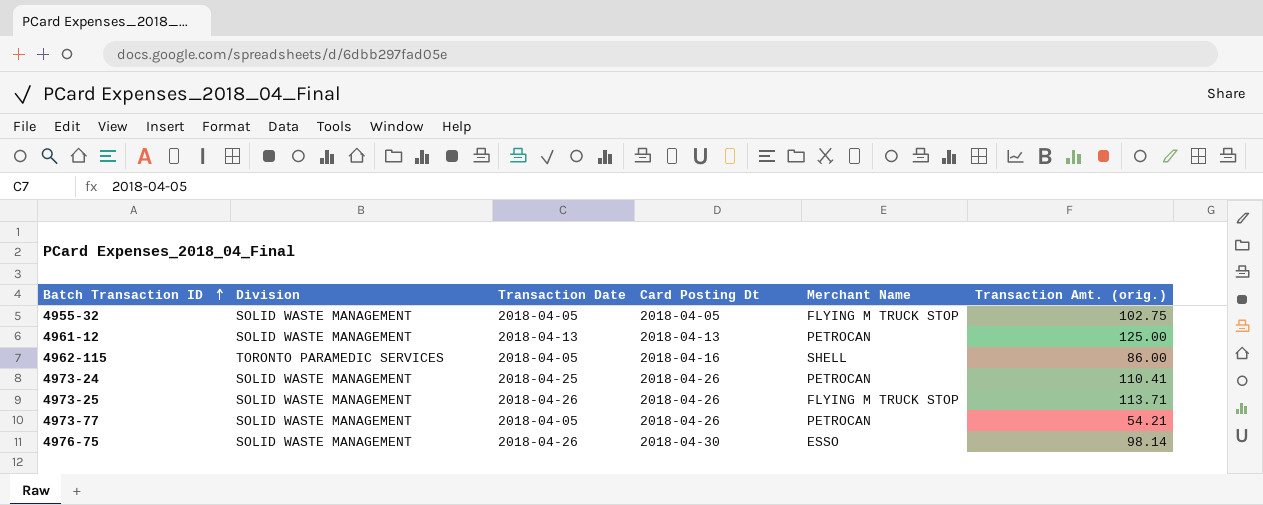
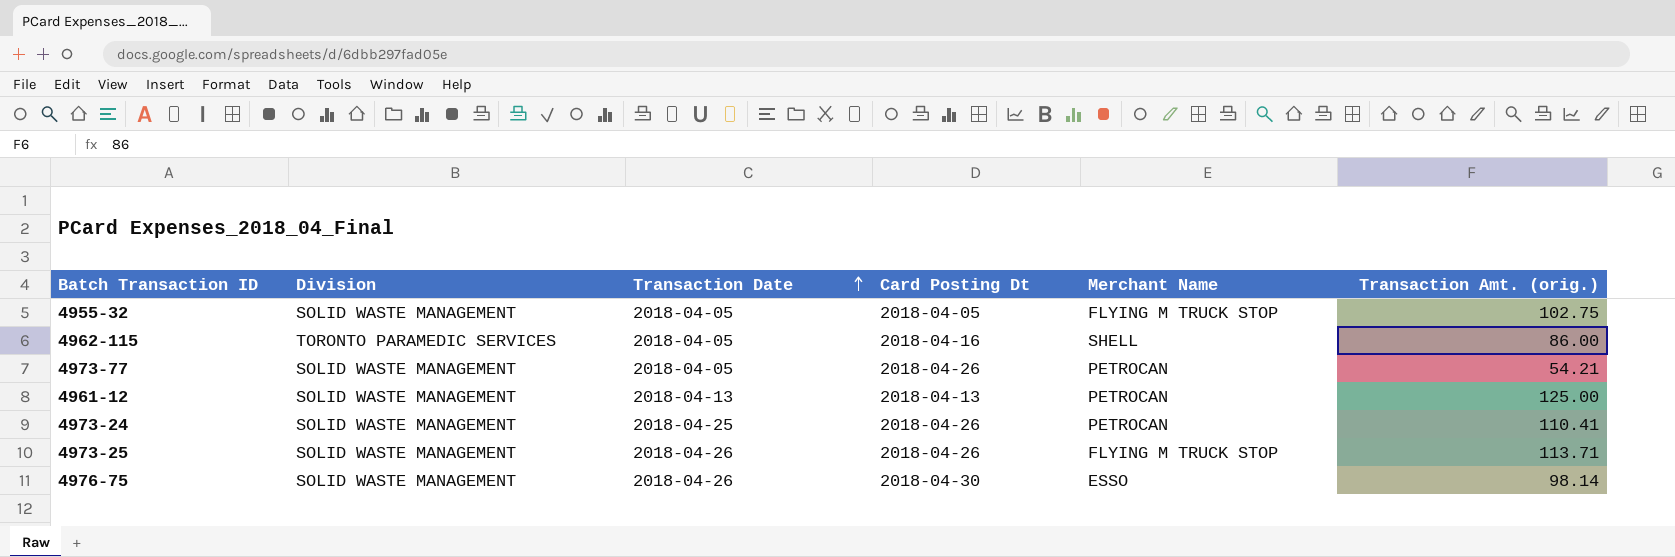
row order: Batch Transaction ID ascending -> Transaction Date ascending

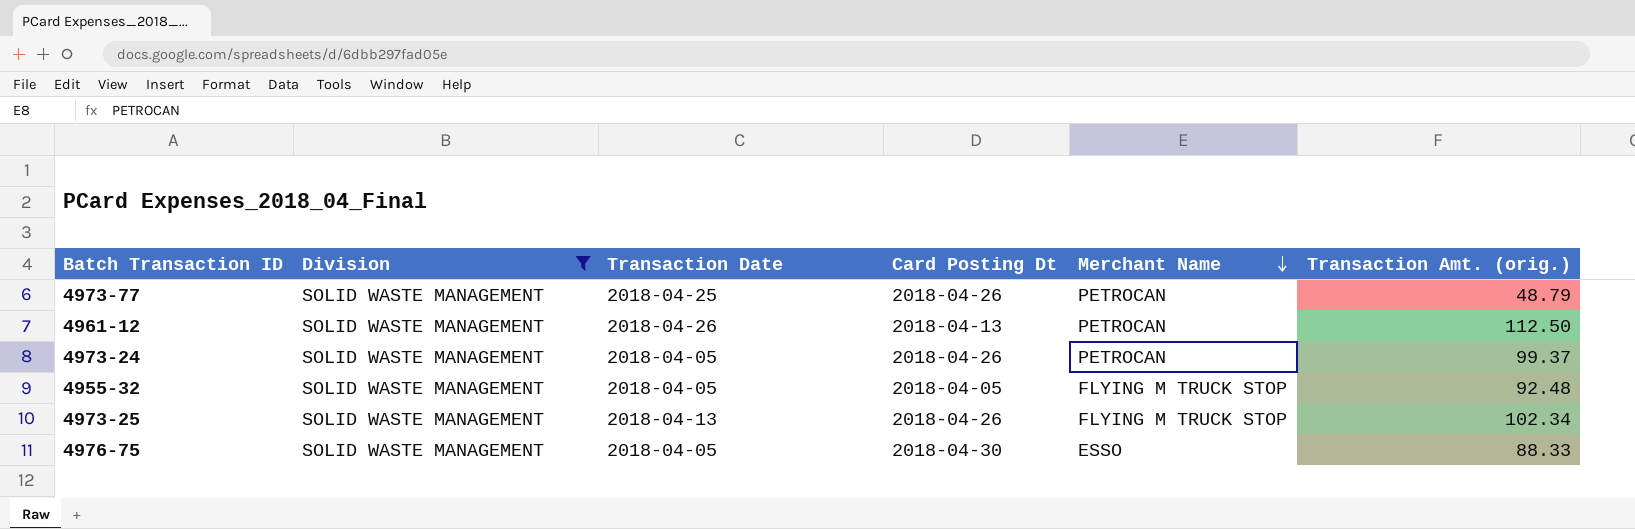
filter: none -> Division = SOLID WASTE MANAGEMENT
row order: Transaction Date ascending -> Merchant Name descending
4973-77 | Transaction Date: 2018-04-05 -> 2018-04-25
4973-77 | Transaction Amt. (orig.): 54.21 -> 48.79
4961-12 | Transaction Date: 2018-04-13 -> 2018-04-26
4961-12 | Transaction Amt. (orig.): 125.00 -> 112.50
4973-24 | Transaction Date: 2018-04-25 -> 2018-04-05
4973-24 | Transaction Amt. (orig.): 110.41 -> 99.37
4955-32 | Transaction Amt. (orig.): 102.75 -> 92.48
4973-25 | Transaction Date: 2018-04-26 -> 2018-04-13
4973-25 | Transaction Amt. (orig.): 113.71 -> 102.34
4976-75 | Transaction Date: 2018-04-26 -> 2018-04-05
4976-75 | Transaction Amt. (orig.): 98.14 -> 88.33

